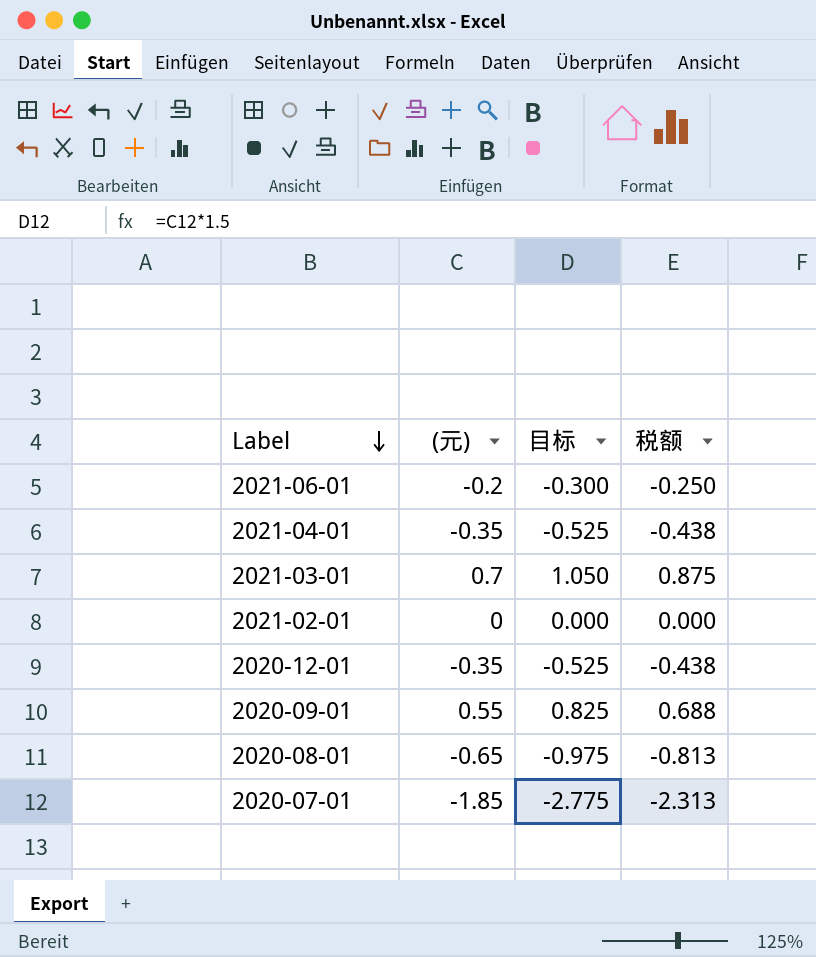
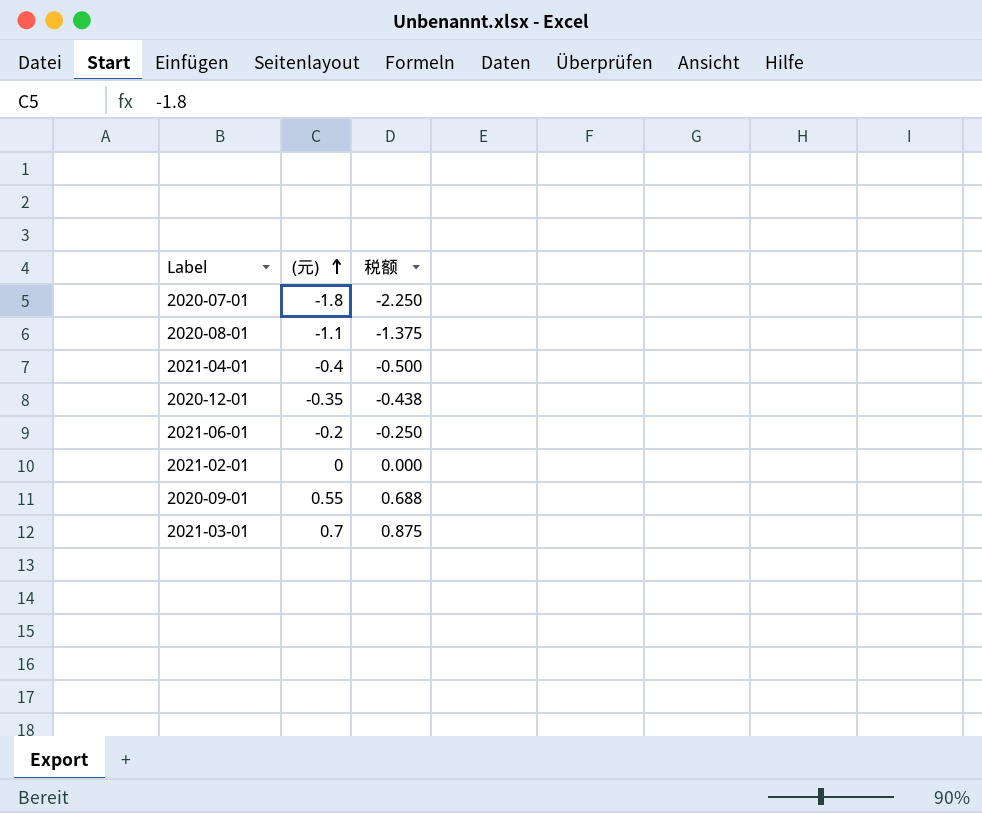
row order: Label descending -> (元) ascending
column 目标 | formula: [(元)] * 1.5 -> none
2020-07-01 | (元): -1.85 -> -1.8
2020-07-01 | 税额: -2.313 -> -2.250
2020-08-01 | (元): -0.65 -> -1.1
2020-08-01 | 税额: -0.813 -> -1.375
2021-04-01 | (元): -0.35 -> -0.4
2021-04-01 | 税额: -0.438 -> -0.500

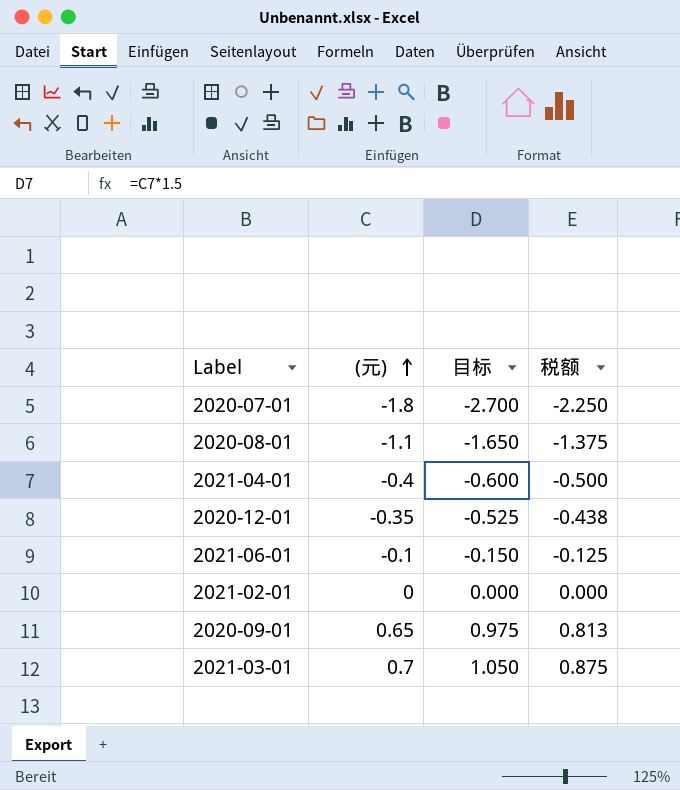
column 目标 | formula: none -> [(元)] * 1.5
2021-06-01 | (元): -0.2 -> -0.1
2021-06-01 | 税额: -0.250 -> -0.125
2020-09-01 | (元): 0.55 -> 0.65
2020-09-01 | 税额: 0.688 -> 0.813

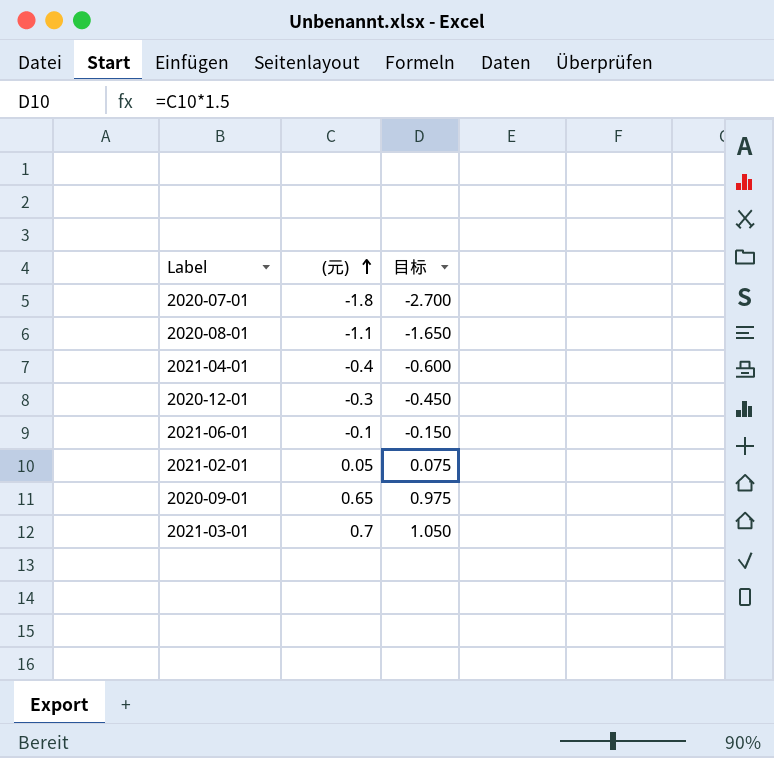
column 税额 | formula: [(元)] * 1.25 -> none
2020-12-01 | (元): -0.35 -> -0.3
2020-12-01 | 目标: -0.525 -> -0.450
2021-02-01 | (元): 0 -> 0.05
2021-02-01 | 目标: 0.000 -> 0.075

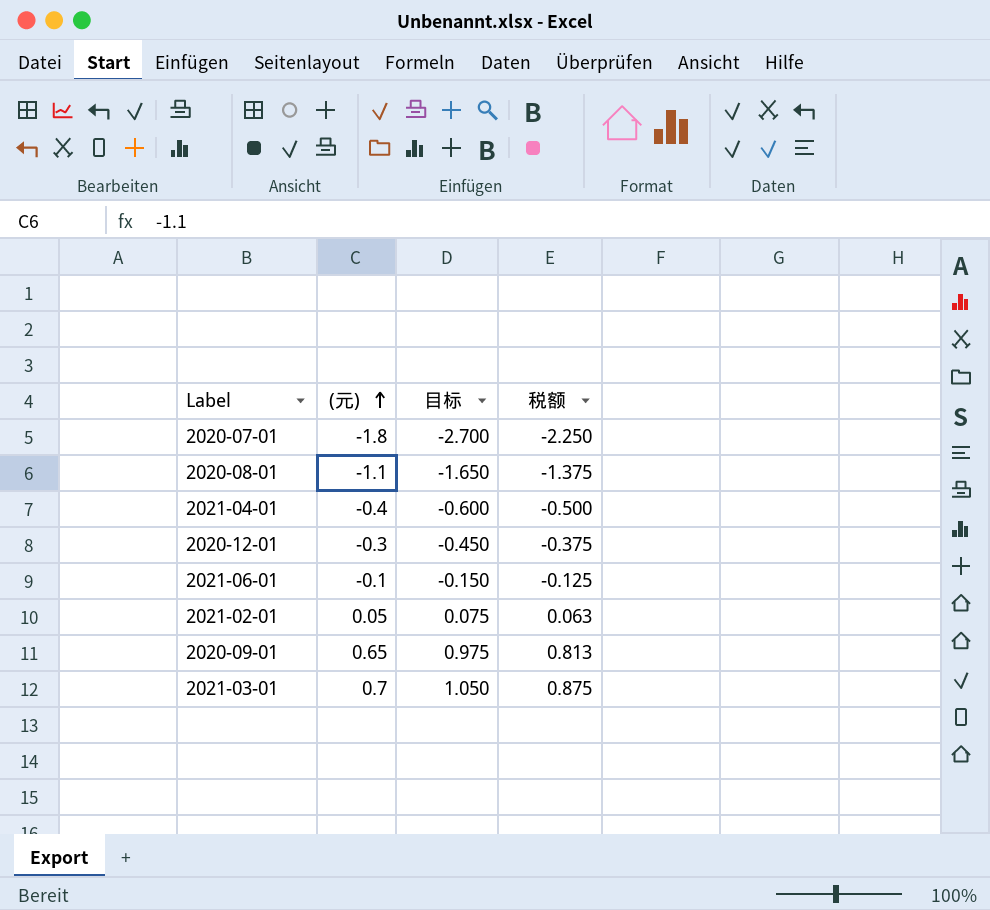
column 税额 | formula: none -> [(元)] * 1.25

